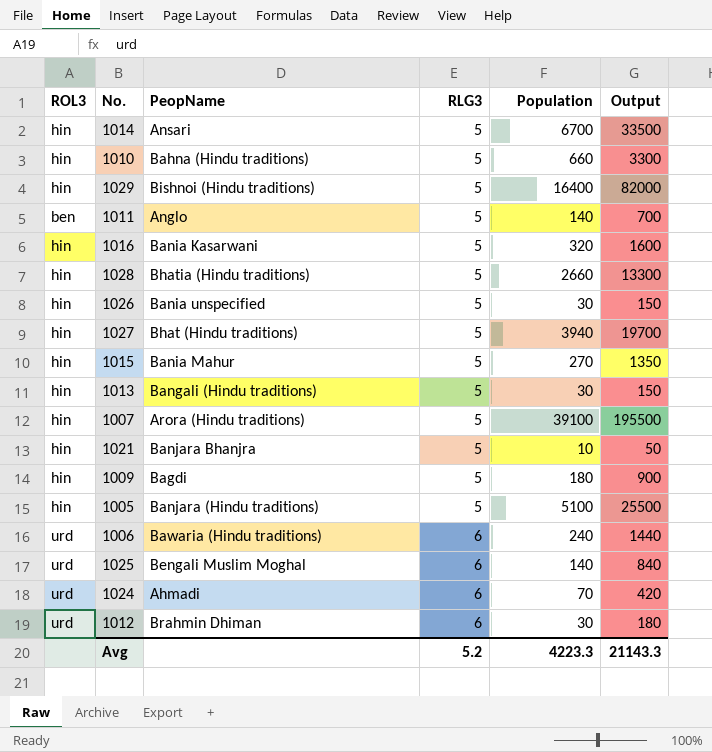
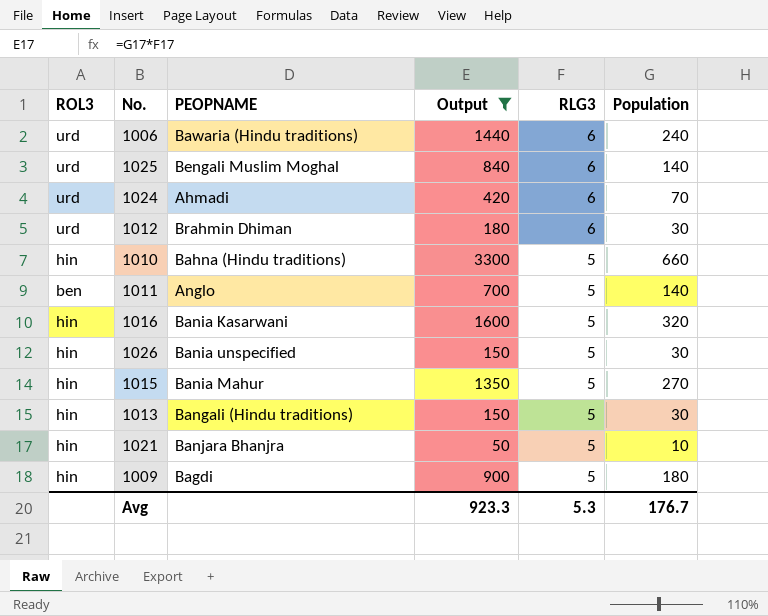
filter: none -> Output <= 3300
row order: RLG3 ascending -> RLG3 descending
column name: PeopName -> PEOPNAME
column Output | position: 6 -> 4
Avg | Output: 21143.3 -> 923.3
Avg | RLG3: 5.2 -> 5.3
Avg | Population: 4223.3 -> 176.7

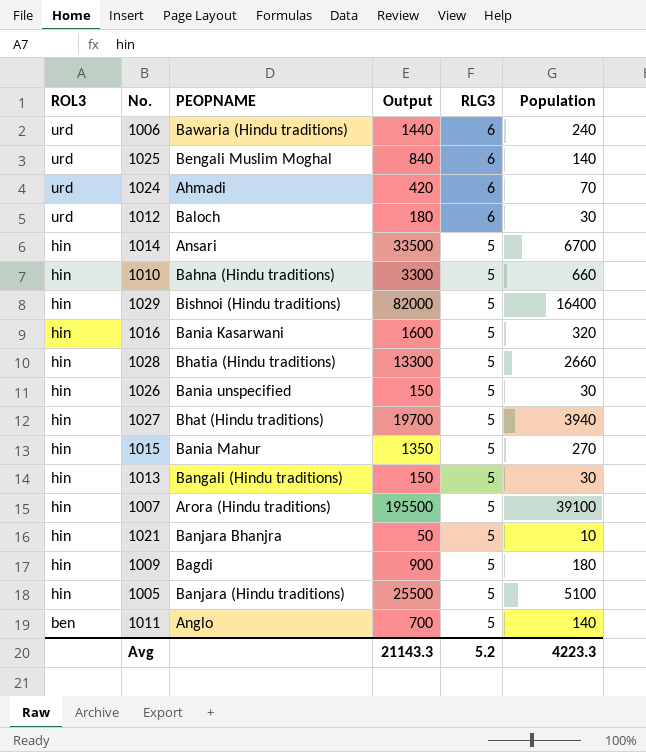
filter: Output <= 3300 -> none
row order: RLG3 descending -> ROL3 descending
1012 | PEOPNAME: Brahmin Dhiman -> Baloch
Avg | Output: 923.3 -> 21143.3
Avg | RLG3: 5.3 -> 5.2
Avg | Population: 176.7 -> 4223.3

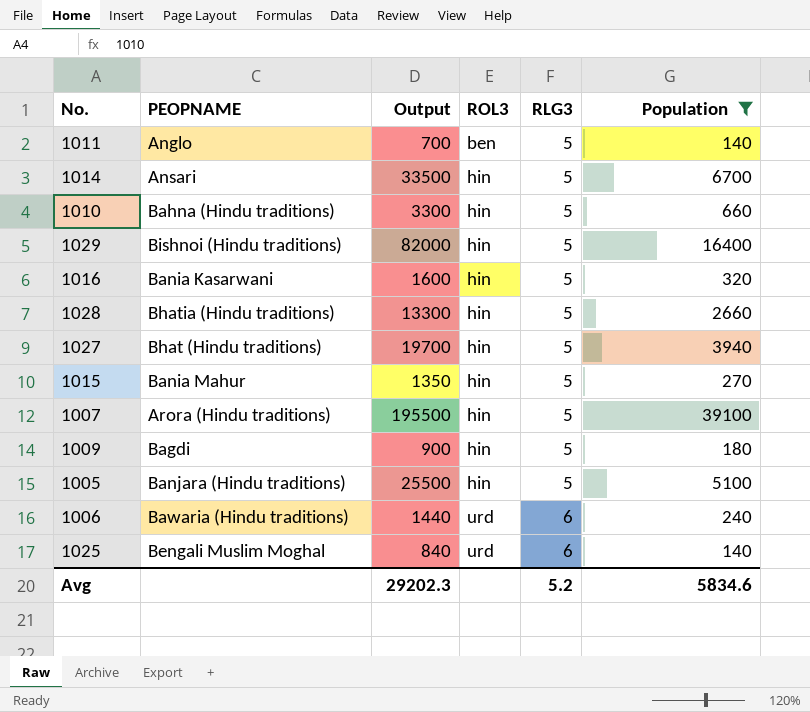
filter: none -> Population >= 140
row order: ROL3 descending -> ROL3 ascending
column ROL3 | position: 1 -> 4
Avg | Output: 21143.3 -> 29202.3
Avg | Population: 4223.3 -> 5834.6

